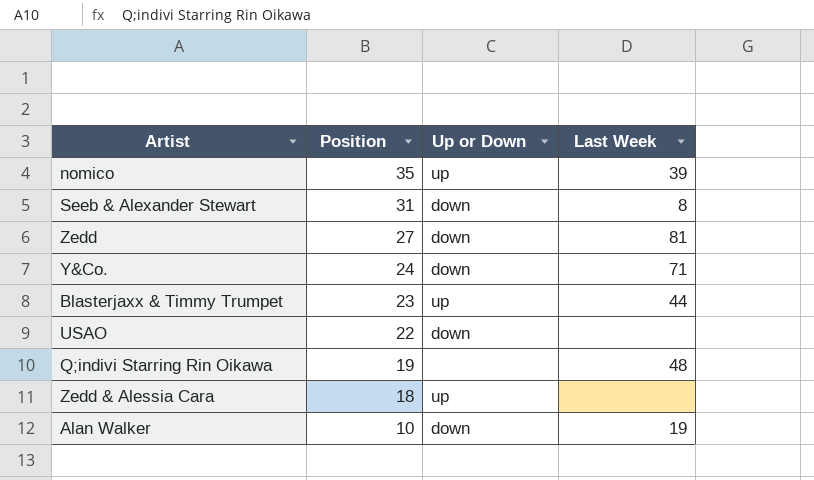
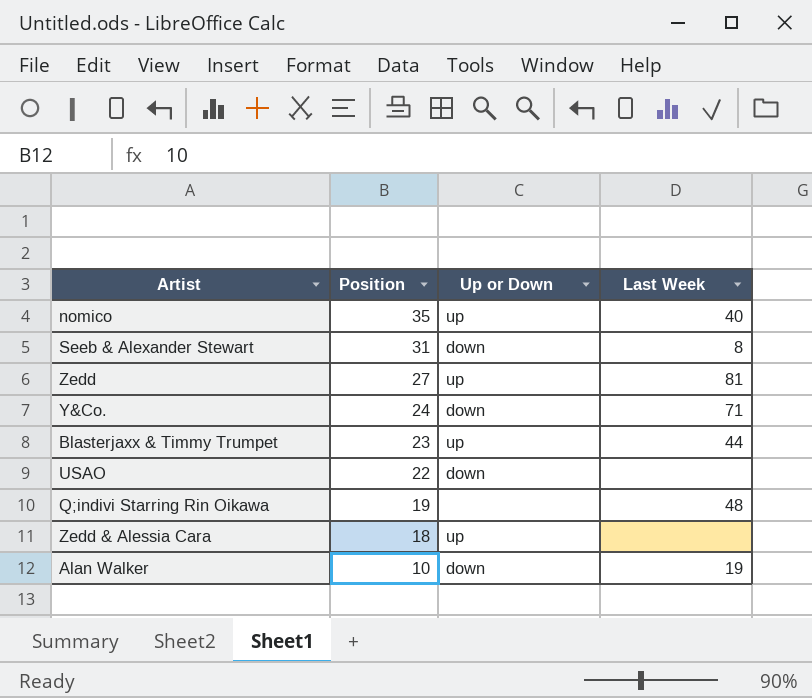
nomico | Last Week: 39 -> 40
Zedd | Up or Down: down -> up

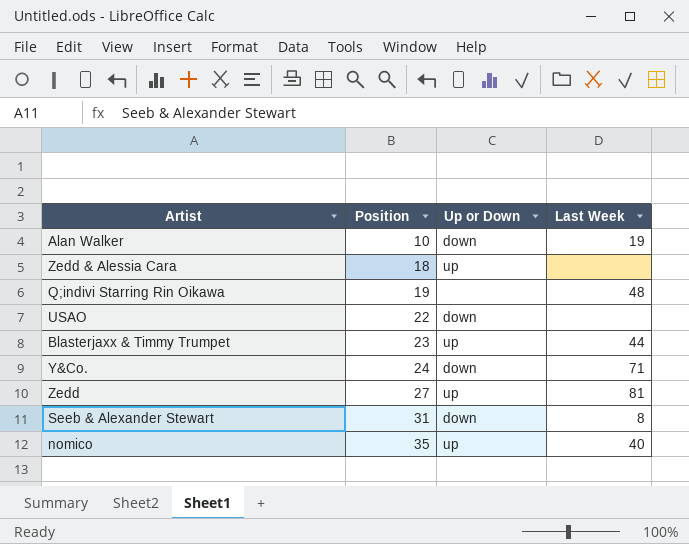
row order: Position descending -> Position ascending

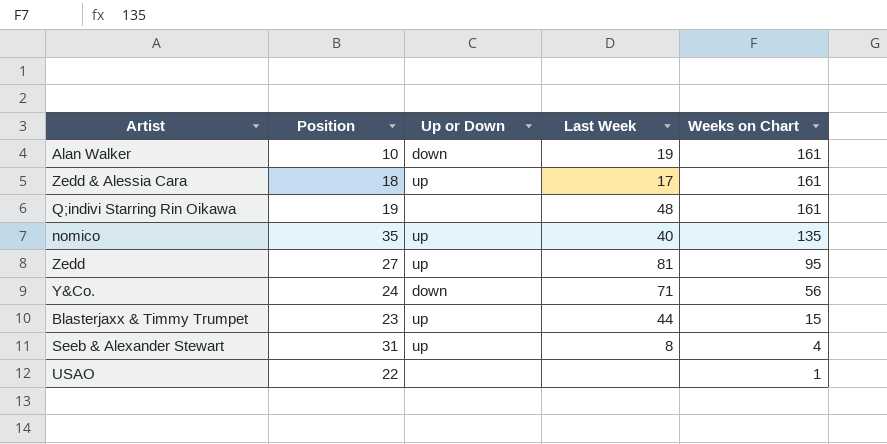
row order: Position ascending -> Weeks on Chart descending
column Weeks on Chart | position: none -> 5
Zedd & Alessia Cara | Last Week: none -> 17
Seeb & Alexander Stewart | Up or Down: down -> up
USAO | Up or Down: down -> none

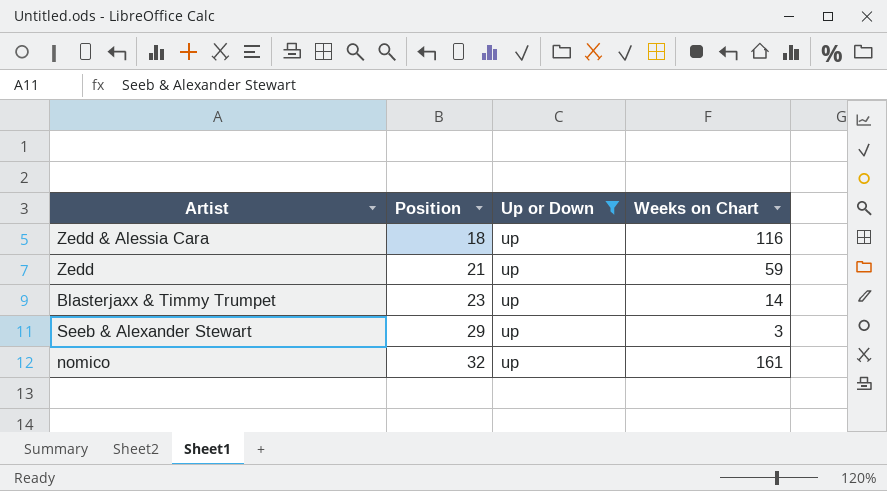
filter: none -> Up or Down = up
row order: Weeks on Chart descending -> Position ascending
column Last Week | position: 4 -> none
Zedd & Alessia Cara | Weeks on Chart: 161 -> 116
Zedd | Position: 27 -> 21
Zedd | Weeks on Chart: 95 -> 59
Blasterjaxx & Timmy Trumpet | Weeks on Chart: 15 -> 14
Seeb & Alexander Stewart | Position: 31 -> 29
Seeb & Alexander Stewart | Weeks on Chart: 4 -> 3
nomico | Position: 35 -> 32
nomico | Weeks on Chart: 135 -> 161

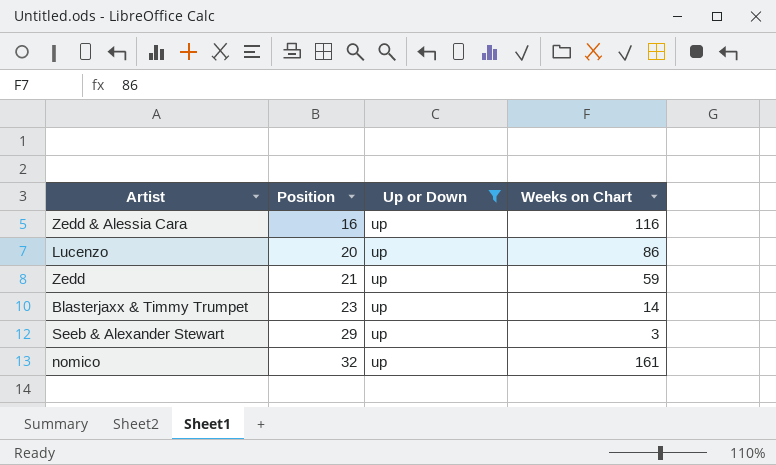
Zedd & Alessia Cara | Position: 18 -> 16
row Lucenzo: none -> 20 | up | 86

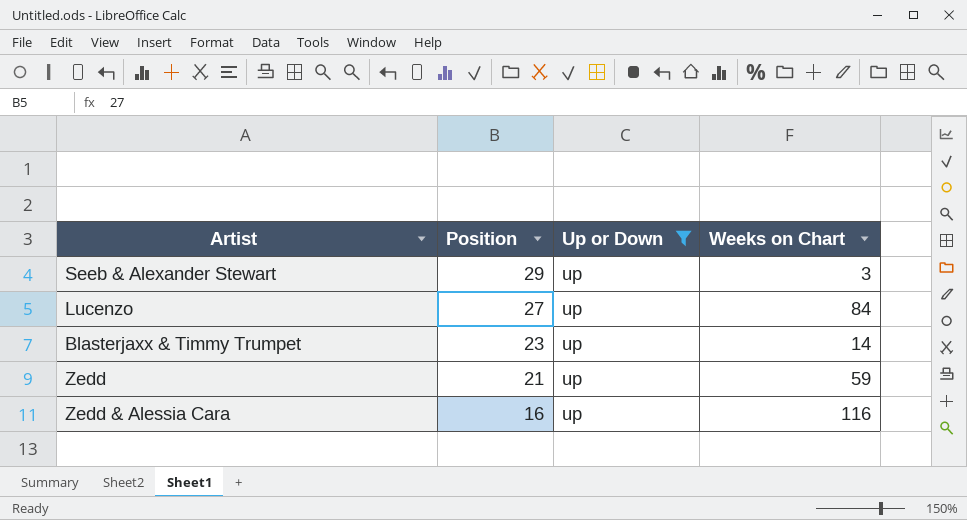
row order: Position ascending -> Position descending
row nomico: 32 | up | 161 -> none
Lucenzo | Position: 20 -> 27
Lucenzo | Weeks on Chart: 86 -> 84

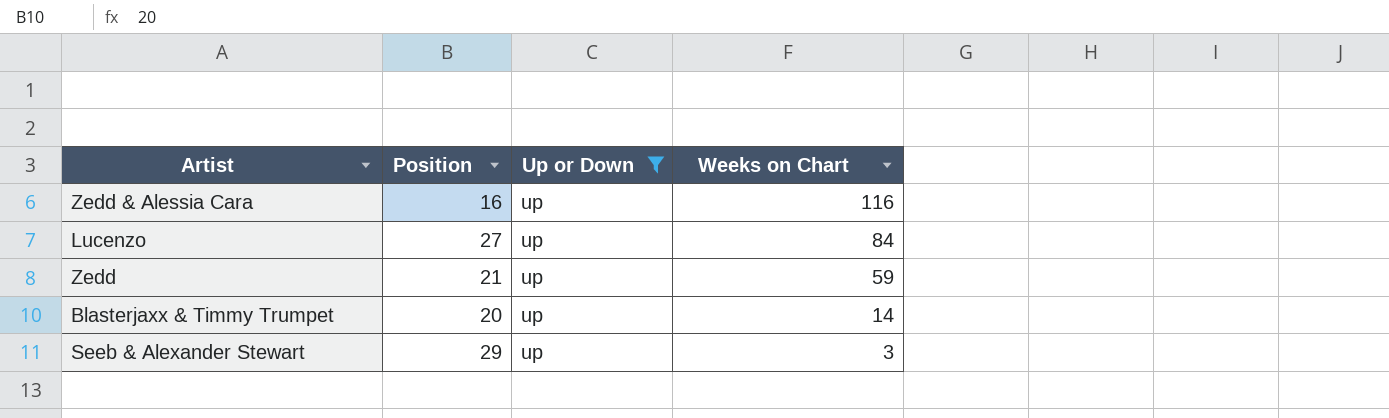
row order: Position descending -> Weeks on Chart descending
Blasterjaxx & Timmy Trumpet | Position: 23 -> 20

